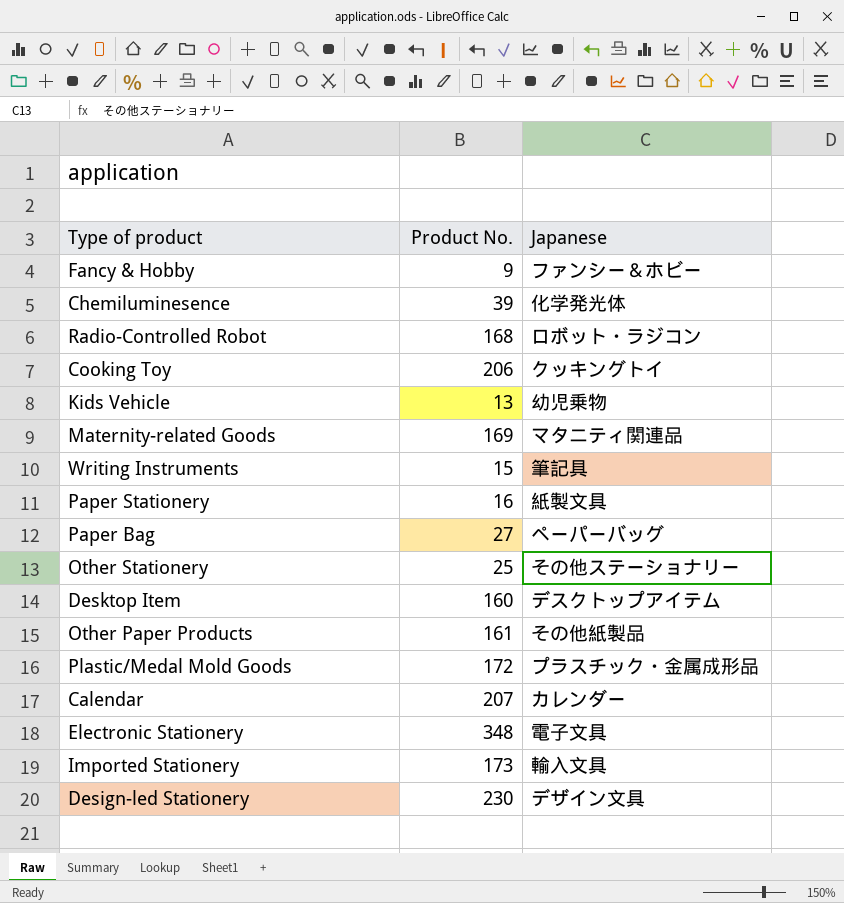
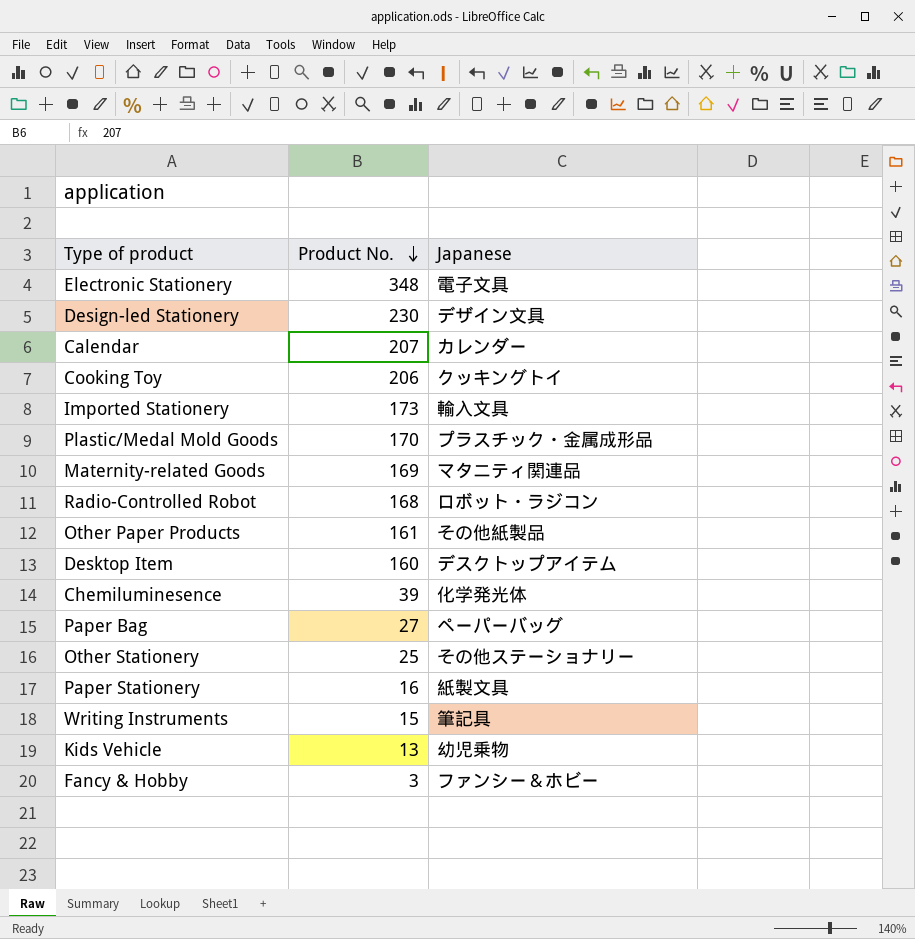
row order: none -> Product No. descending
Plastic/Medal Mold Goods | Product No.: 172 -> 170
Fancy & Hobby | Product No.: 9 -> 3

